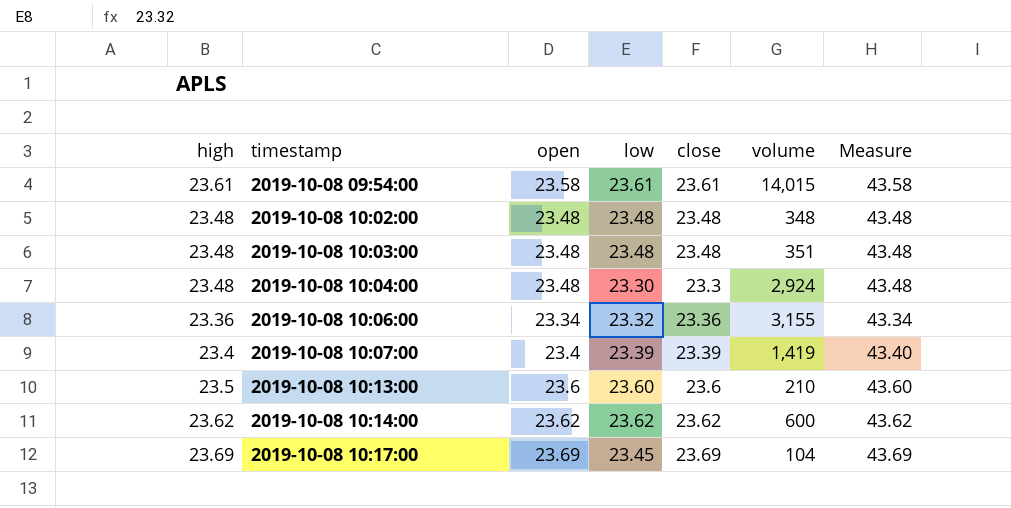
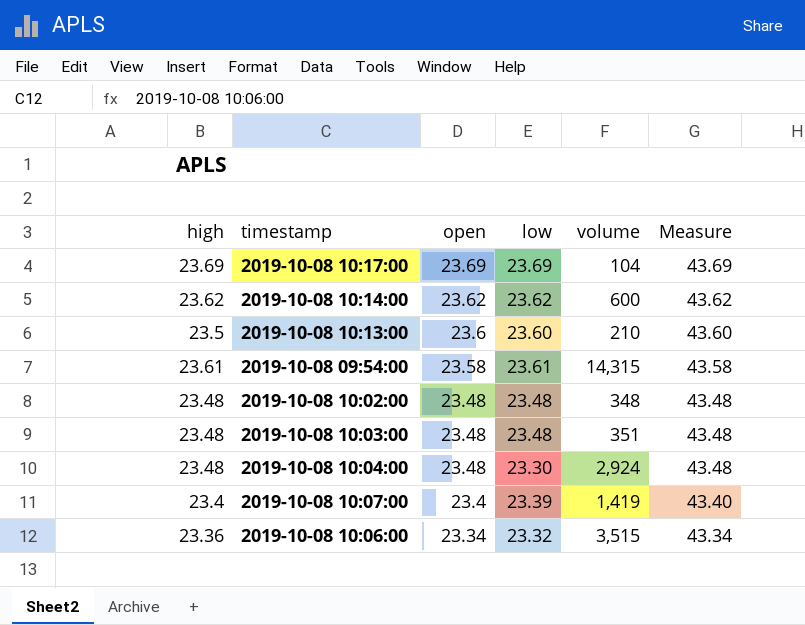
row order: timestamp ascending -> open descending
column close | position: 5 -> none
2019-10-08 10:17:00 | low: 23.45 -> 23.69
2019-10-08 09:54:00 | volume: 14,015 -> 14,315
2019-10-08 10:06:00 | volume: 3,155 -> 3,515

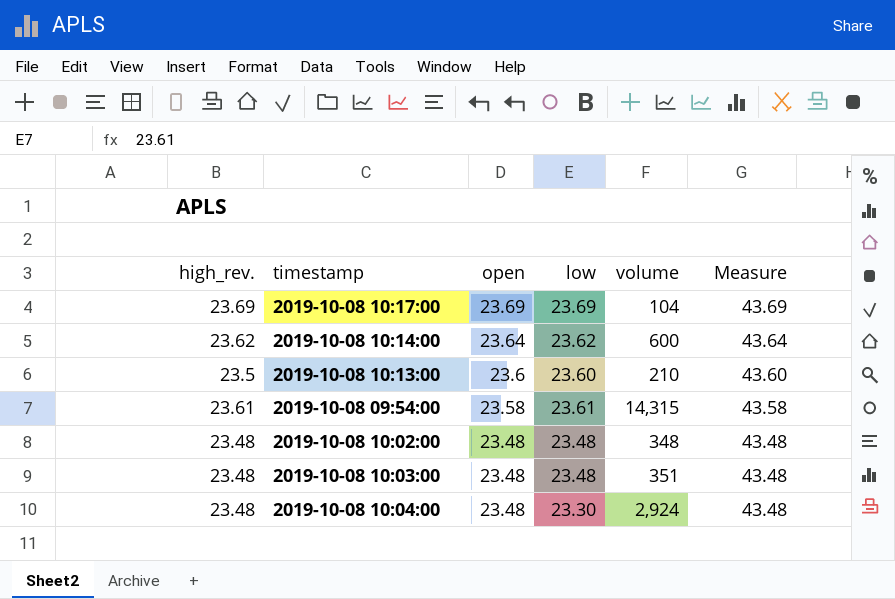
column name: high -> high_rev.
row 2019-10-08 10:07:00: 23.4 | 23.4 | 23.39 | 1,419 | 43.40 -> none
row 2019-10-08 10:06:00: 23.36 | 23.34 | 23.32 | 3,515 | 43.34 -> none
2019-10-08 10:14:00 | open: 23.62 -> 23.64
2019-10-08 10:14:00 | Measure: 43.62 -> 43.64

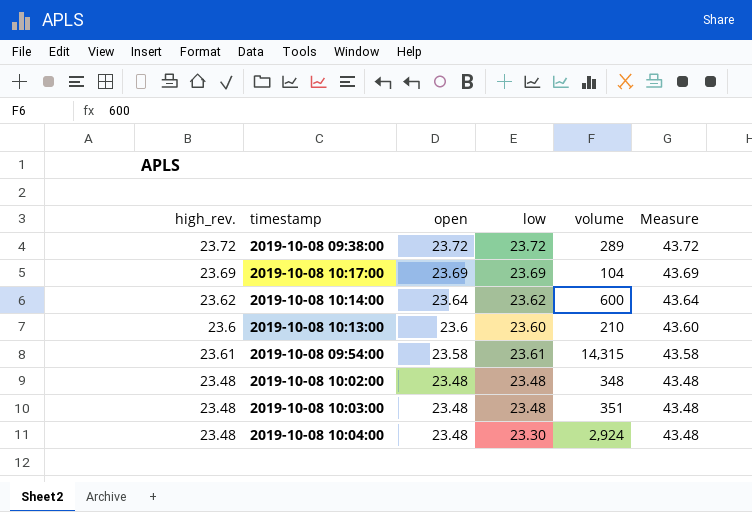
row 2019-10-08 09:38:00: none -> 23.72 | 23.72 | 23.72 | 289 | 43.72
2019-10-08 10:13:00 | high_rev.: 23.5 -> 23.6

